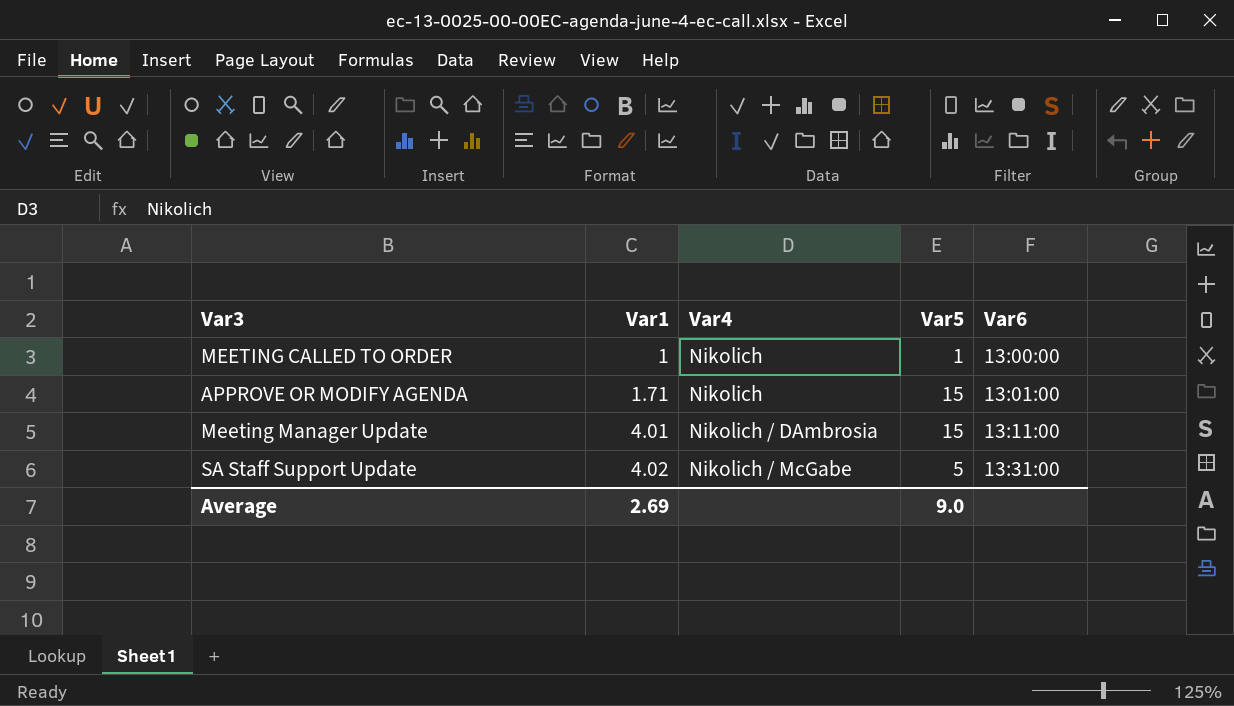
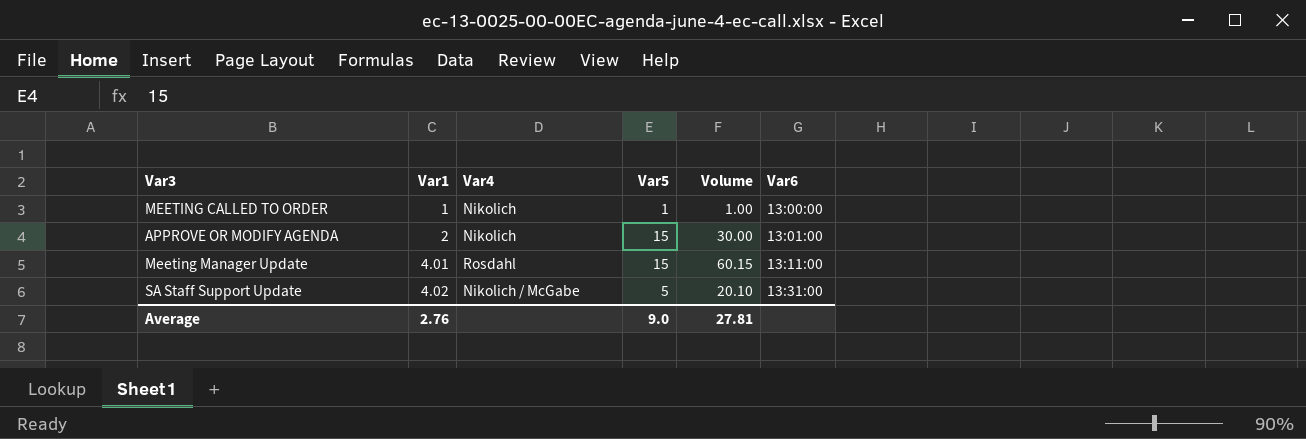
column Volume | formula: none -> [Var1] * [Var5]
APPROVE OR MODIFY AGENDA | Var1: 1.71 -> 2
Meeting Manager Update | Var4: Nikolich / DAmbrosia -> Rosdahl
Average | Var1: 2.69 -> 2.76

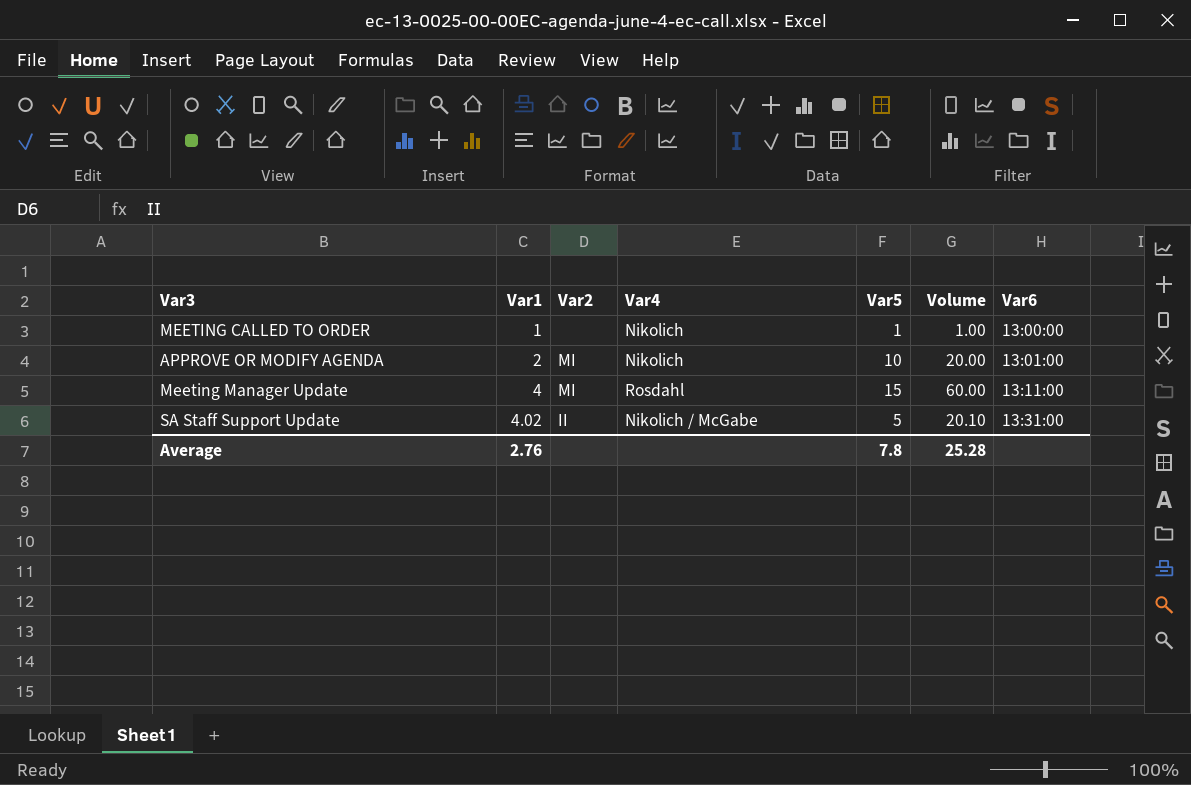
column Var2 | position: none -> 3
APPROVE OR MODIFY AGENDA | Var5: 15 -> 10
APPROVE OR MODIFY AGENDA | Volume: 30.00 -> 20.00
Meeting Manager Update | Var1: 4.01 -> 4
Meeting Manager Update | Volume: 60.15 -> 60.00
Average | Var5: 9.0 -> 7.8
Average | Volume: 27.81 -> 25.28

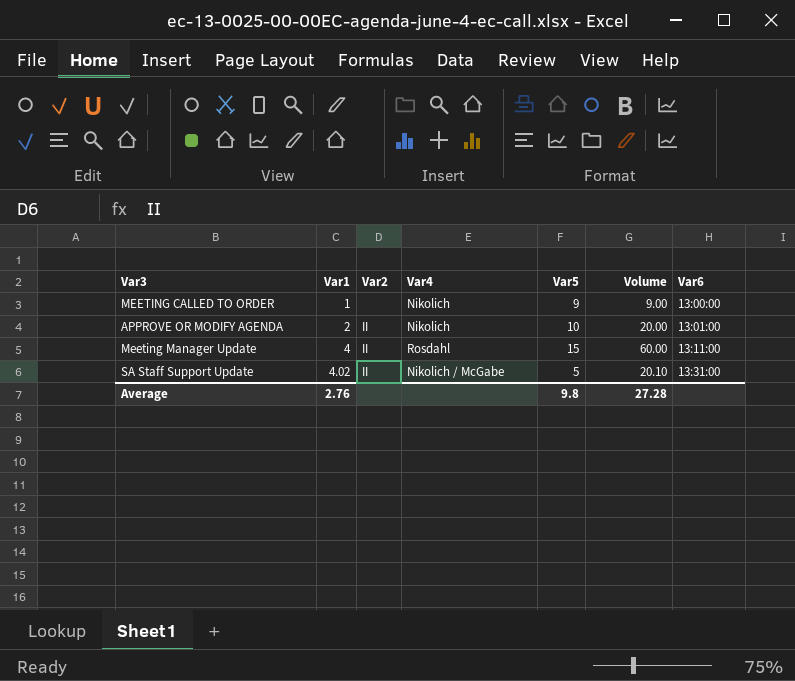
MEETING CALLED TO ORDER | Var5: 1 -> 9
MEETING CALLED TO ORDER | Volume: 1.00 -> 9.00
APPROVE OR MODIFY AGENDA | Var2: MI -> II
Meeting Manager Update | Var2: MI -> II
Average | Var5: 7.8 -> 9.8
Average | Volume: 25.28 -> 27.28

